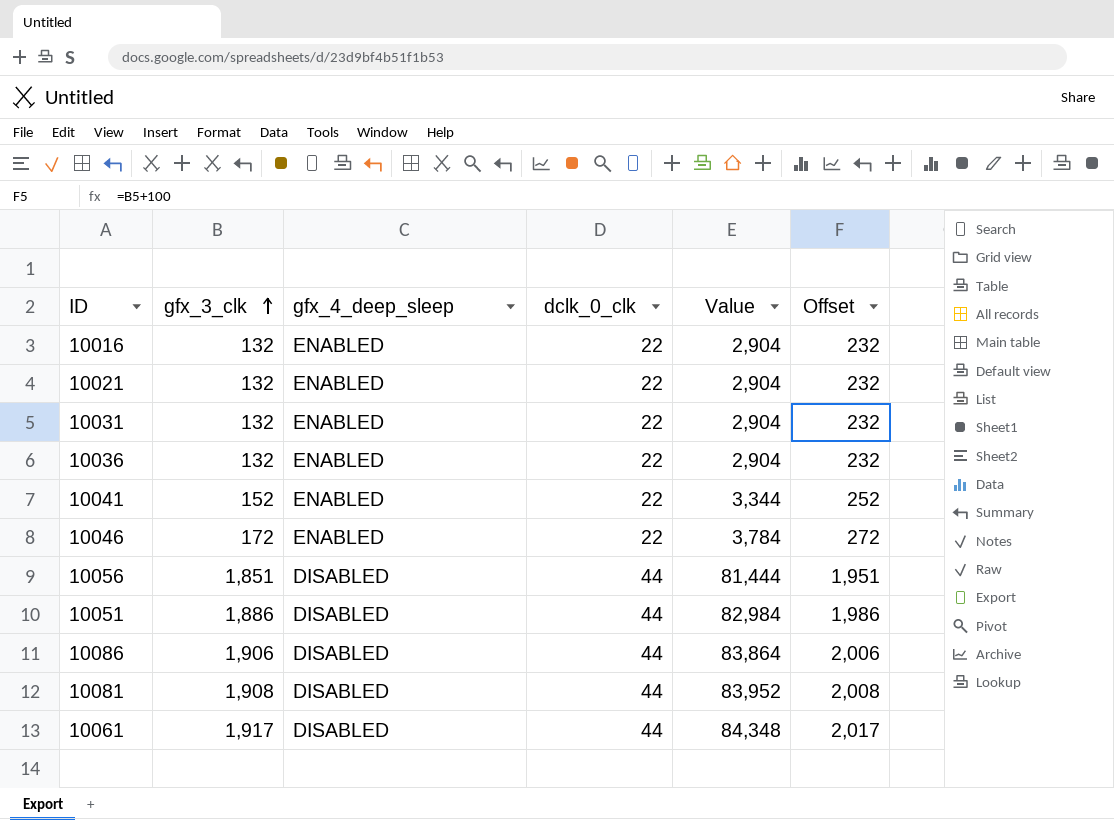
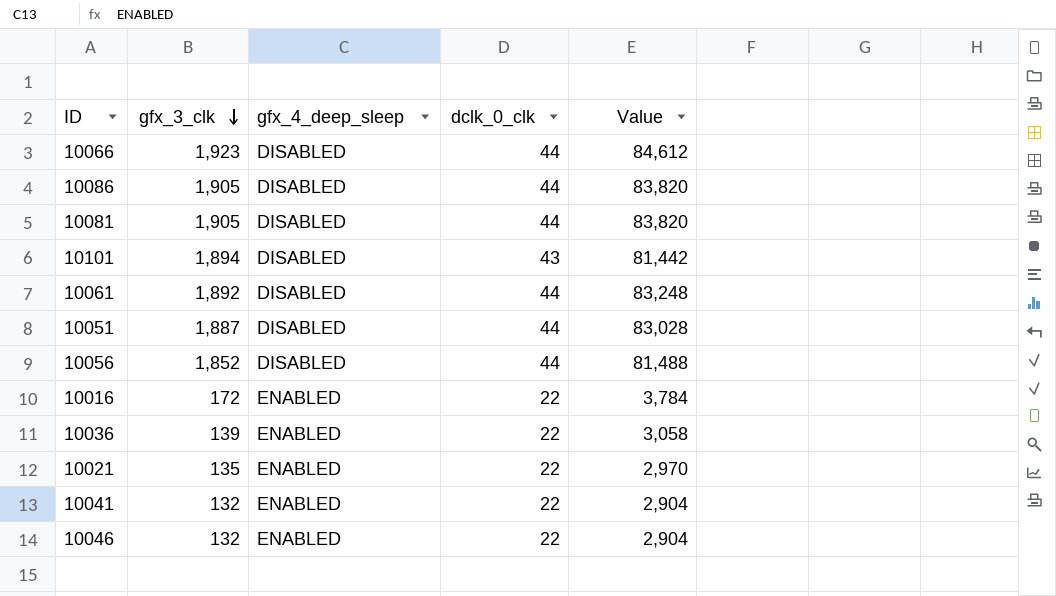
row order: gfx_3_clk ascending -> gfx_3_clk descending
column Offset | formula: [gfx_3_clk] + 100 -> none
row 10031: 132 | ENABLED | 22 | 2,904 | 232 -> none
row 10066: none -> 1,923 | DISABLED | 44 | 84,612
10086 | gfx_3_clk: 1,906 -> 1,905
10086 | Value: 83,864 -> 83,820
10081 | gfx_3_clk: 1,908 -> 1,905
10081 | Value: 83,952 -> 83,820
row 10101: none -> 1,894 | DISABLED | 43 | 81,442
10061 | gfx_3_clk: 1,917 -> 1,892
10061 | Value: 84,348 -> 83,248
10051 | gfx_3_clk: 1,886 -> 1,887
10051 | Value: 82,984 -> 83,028
10056 | gfx_3_clk: 1,851 -> 1,852
10056 | Value: 81,444 -> 81,488
10016 | gfx_3_clk: 132 -> 172
10016 | Value: 2,904 -> 3,784
10036 | gfx_3_clk: 132 -> 139
10036 | Value: 2,904 -> 3,058
10021 | gfx_3_clk: 132 -> 135
10021 | Value: 2,904 -> 2,970
10041 | gfx_3_clk: 152 -> 132
10041 | Value: 3,344 -> 2,904
10046 | gfx_3_clk: 172 -> 132
10046 | Value: 3,784 -> 2,904

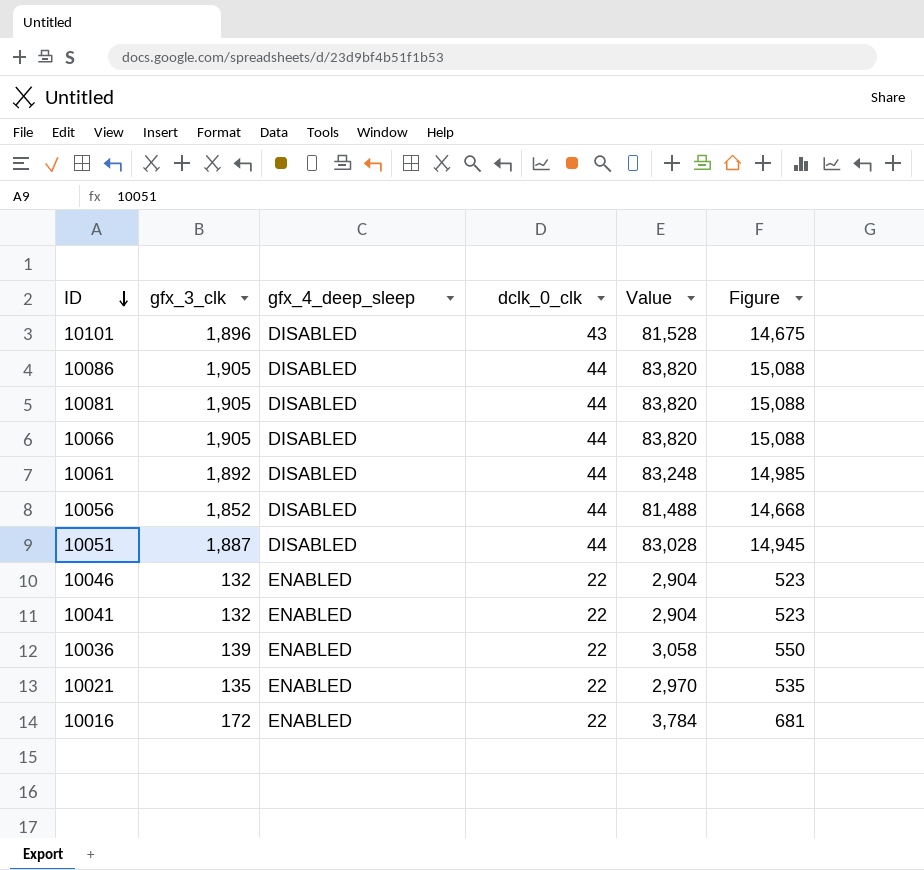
row order: gfx_3_clk descending -> ID descending
column Figure | formula: none -> [Value] * 0.18
10101 | gfx_3_clk: 1,894 -> 1,896
10101 | Value: 81,442 -> 81,528
10066 | gfx_3_clk: 1,923 -> 1,905
10066 | Value: 84,612 -> 83,820

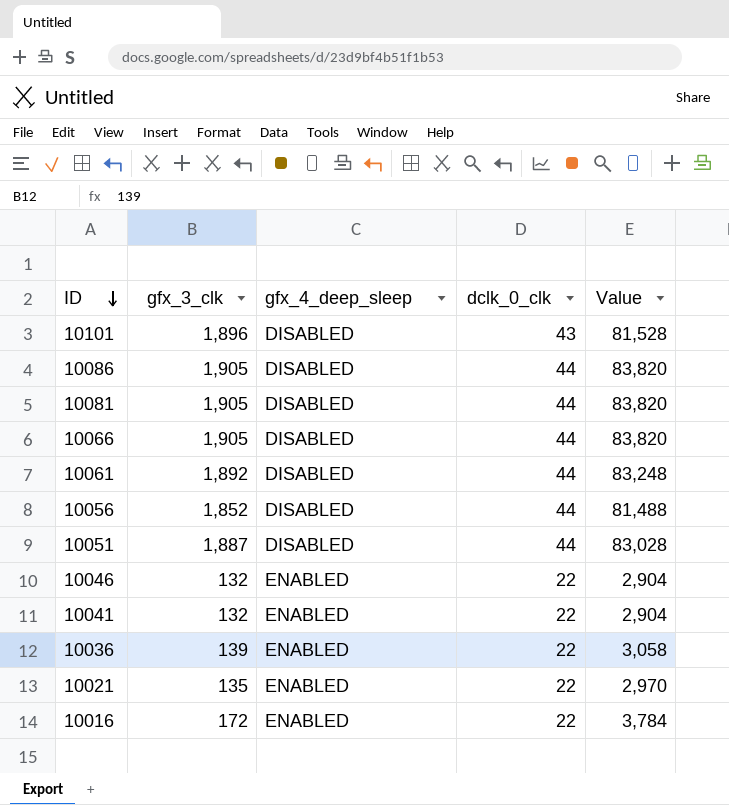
column Figure | formula: [Value] * 0.18 -> none

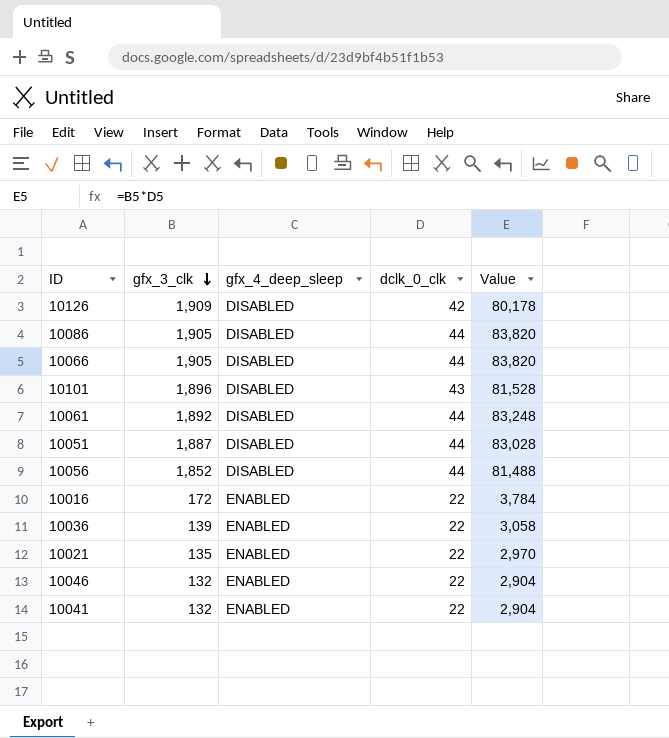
row order: ID descending -> gfx_3_clk descending
row 10081: 1,905 | DISABLED | 44 | 83,820 -> none
row 10126: none -> 1,909 | DISABLED | 42 | 80,178

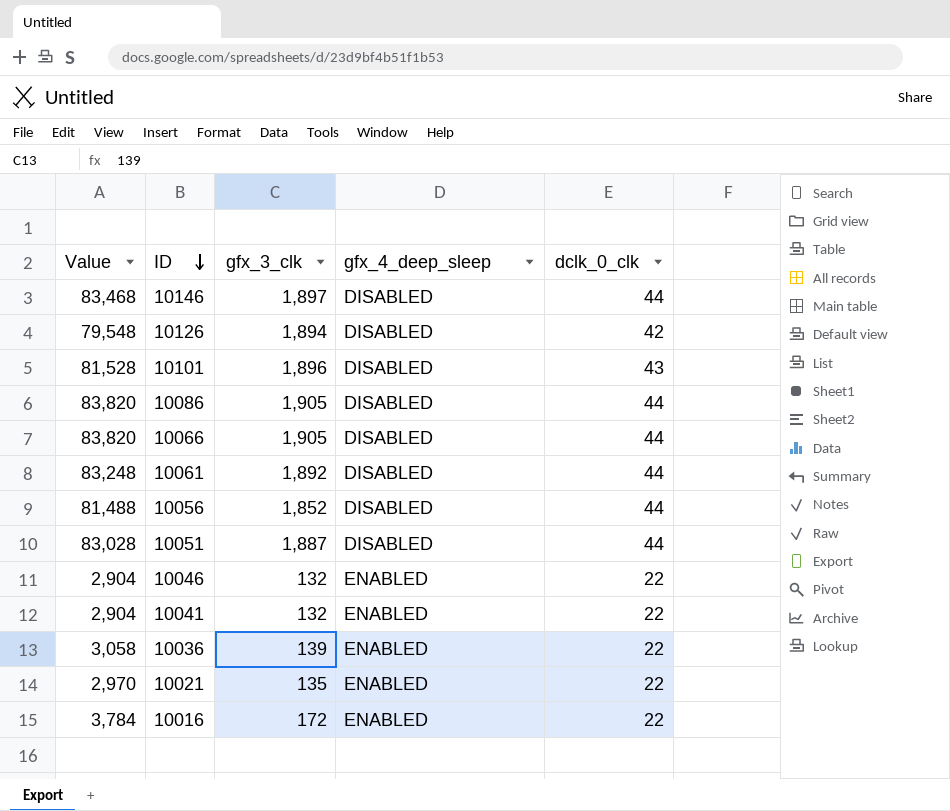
row order: gfx_3_clk descending -> ID descending
column Value | position: 5 -> 1
row 10146: none -> 83,468 | 1,897 | DISABLED | 44
10126 | Value: 80,178 -> 79,548
10126 | gfx_3_clk: 1,909 -> 1,894

